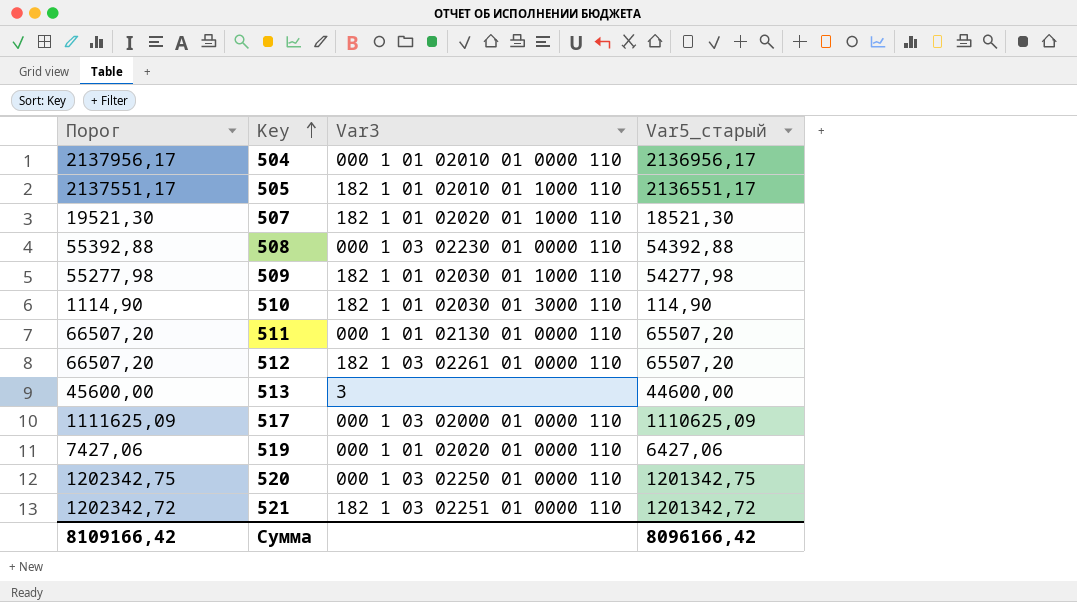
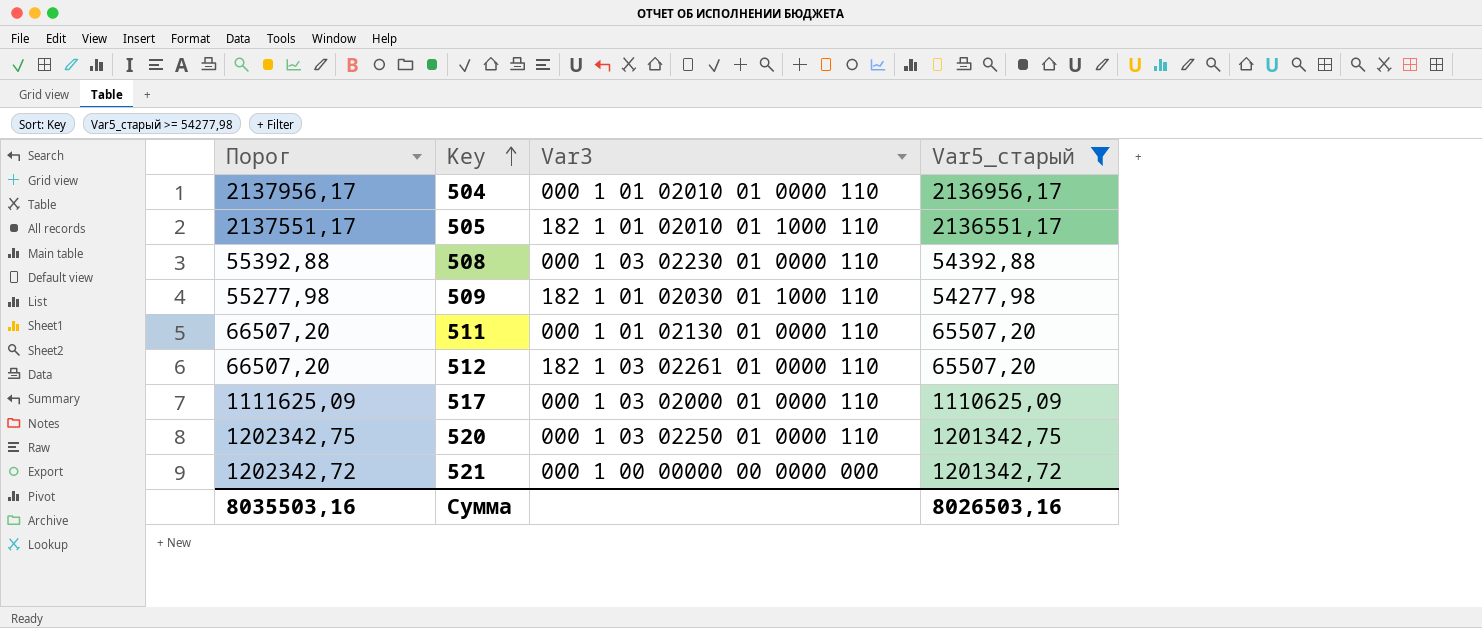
filter: none -> Var5_старый >= 54277,98
521 | Var3: 182 1 03 02251 01 0000 110 -> 000 1 00 00000 00 0000 000
Сумма | Порог: 8109166,42 -> 8035503,16
Сумма | Var5_старый: 8096166,42 -> 8026503,16

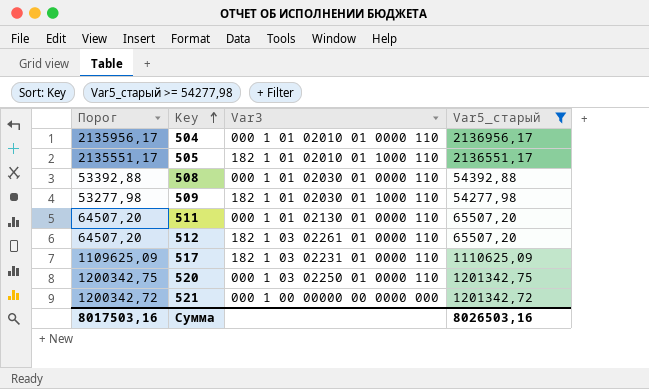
column Порог | formula: [Var5_старый] + 1000 -> [Var5_старый] - 1000
508 | Var3: 000 1 03 02230 01 0000 110 -> 000 1 01 02030 01 0000 110
517 | Var3: 000 1 03 02000 01 0000 110 -> 182 1 03 02231 01 0000 110
Сумма | Порог: 8035503,16 -> 8017503,16

